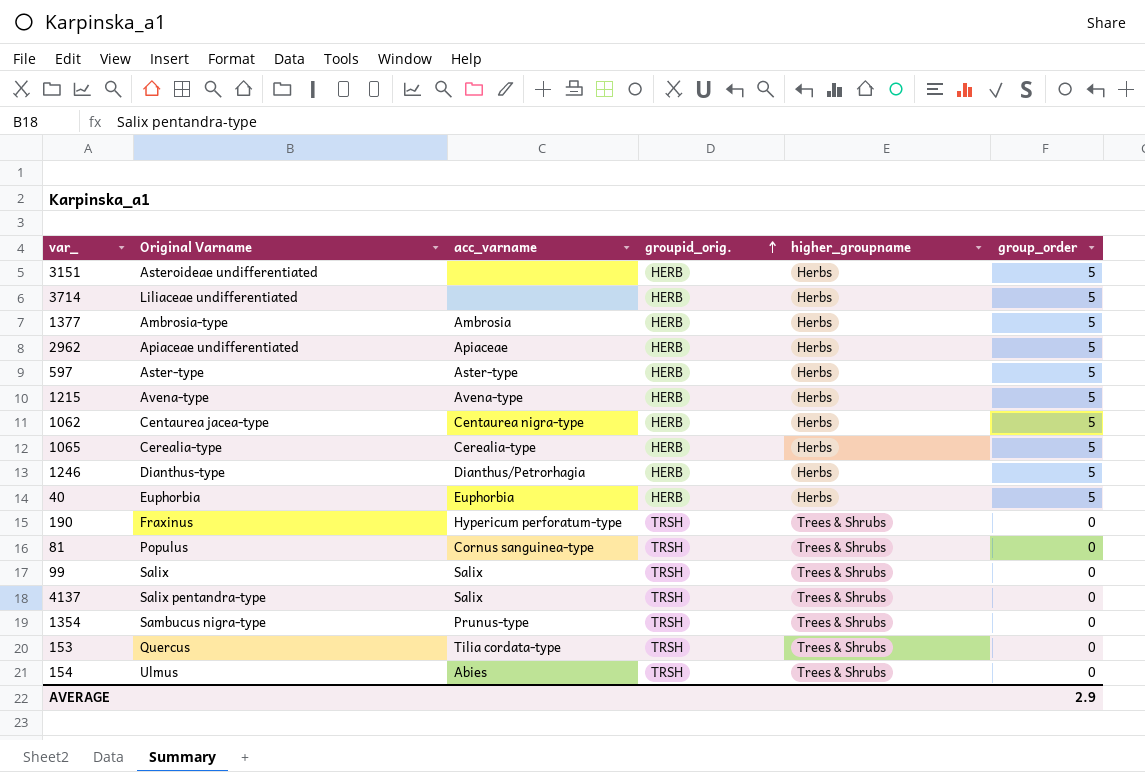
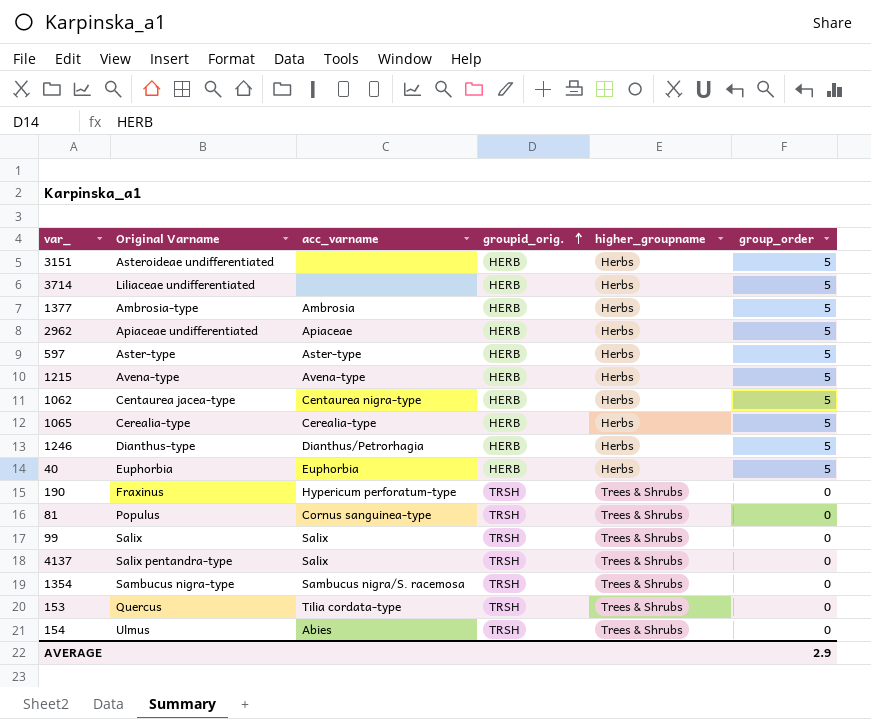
1354 | acc_varname: Prunus-type -> Sambucus nigra/S. racemosa

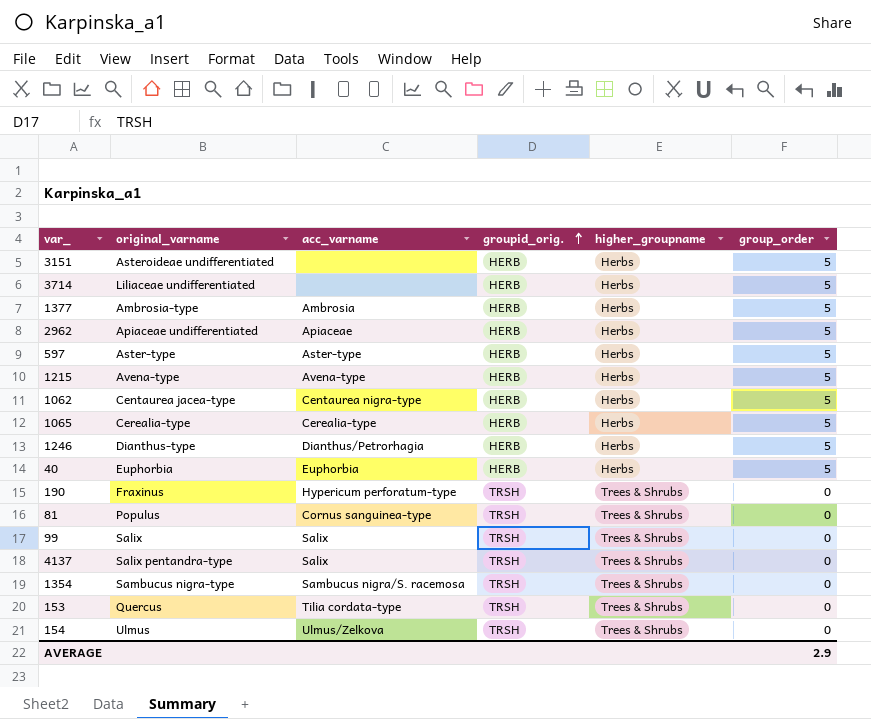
column name: Original Varname -> original_varname
154 | acc_varname: Abies -> Ulmus/Zelkova

